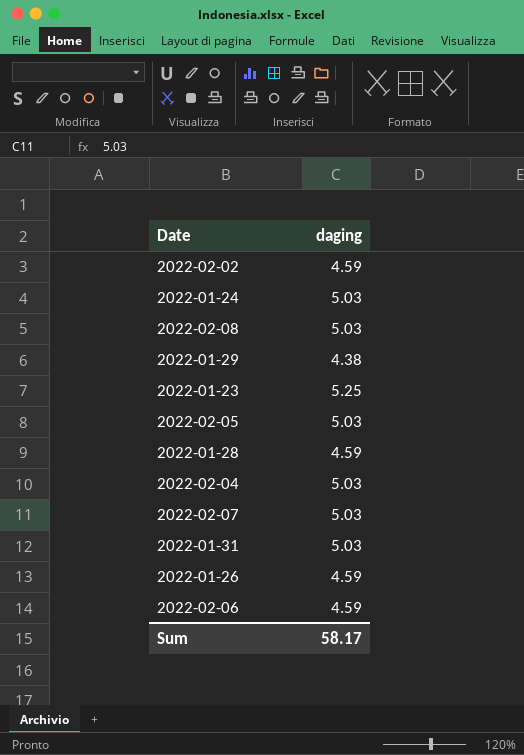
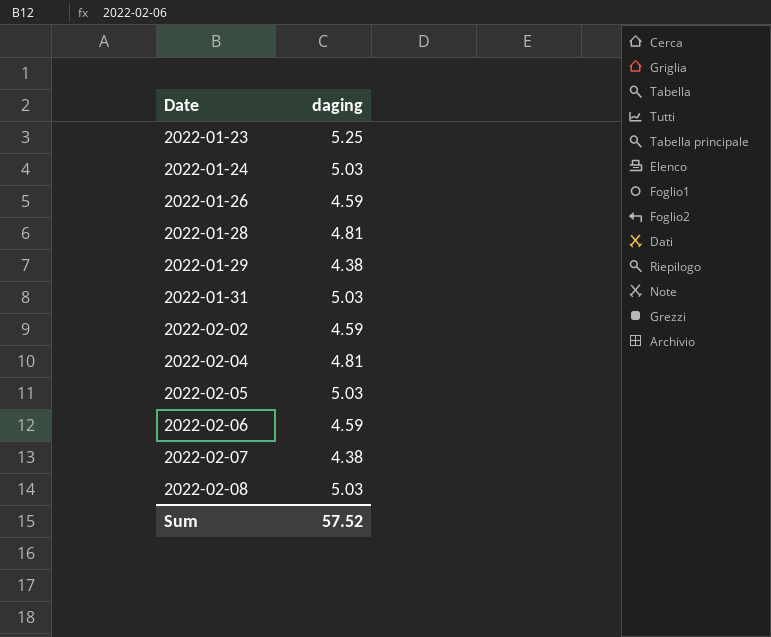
row order: none -> Date ascending
2022-01-28 | daging: 4.59 -> 4.81
2022-02-04 | daging: 5.03 -> 4.81
2022-02-07 | daging: 5.03 -> 4.38
Sum | daging: 58.17 -> 57.52

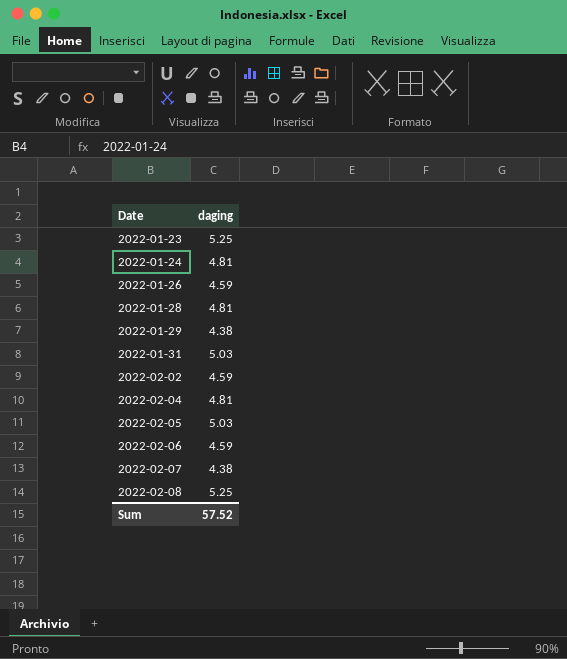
2022-01-24 | daging: 5.03 -> 4.81
2022-02-08 | daging: 5.03 -> 5.25

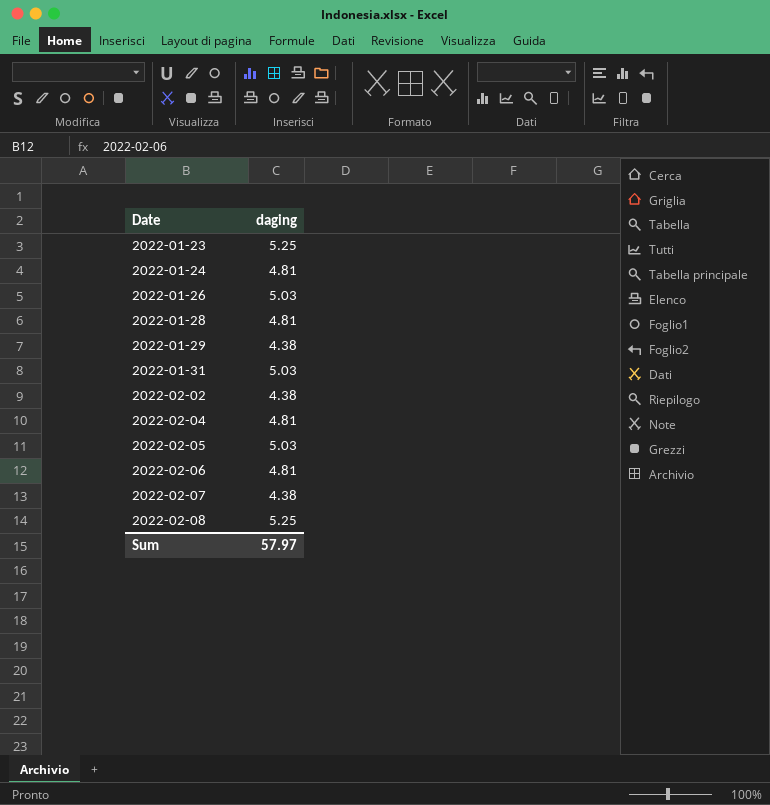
2022-01-26 | daging: 4.59 -> 5.03
2022-02-02 | daging: 4.59 -> 4.38
2022-02-06 | daging: 4.59 -> 4.81
Sum | daging: 57.52 -> 57.97

